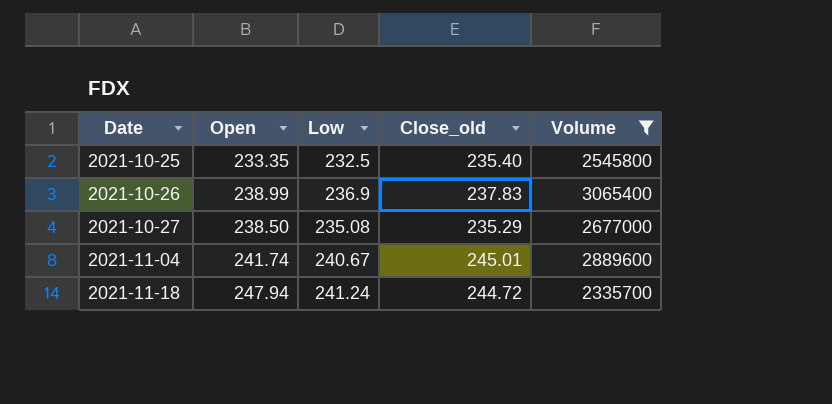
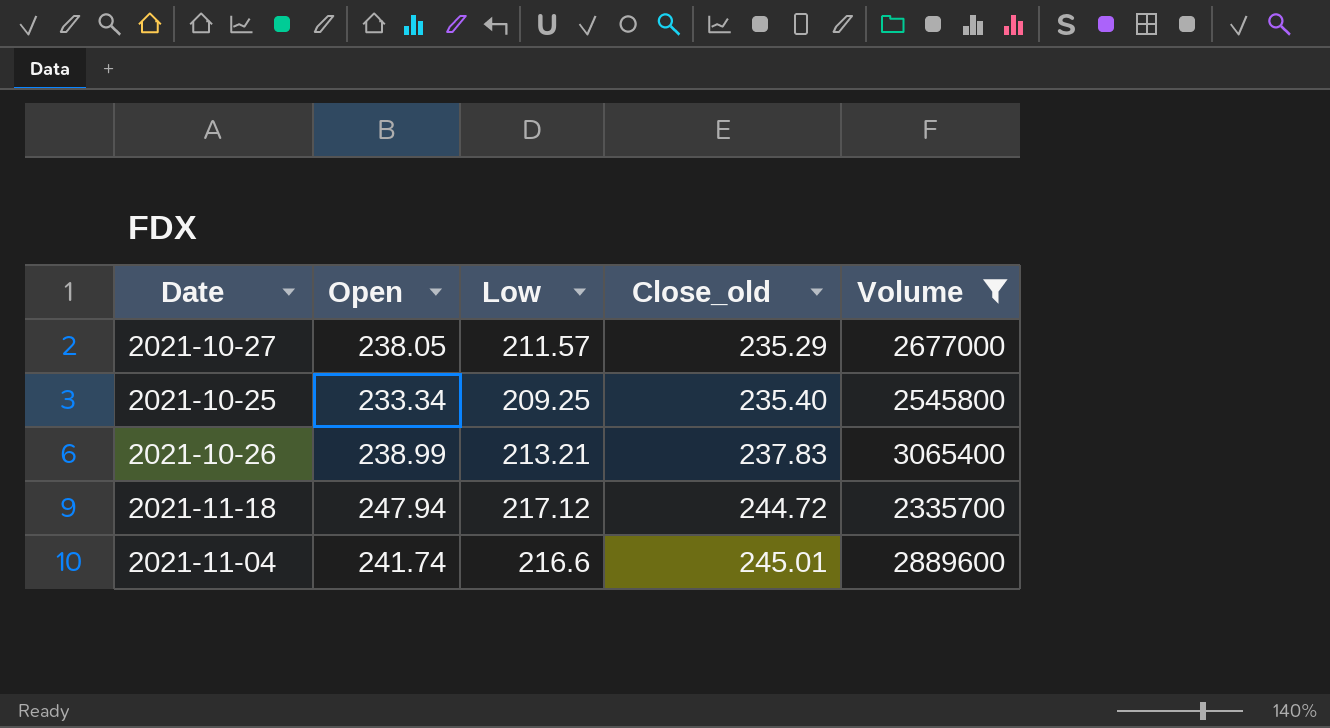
row order: Date ascending -> Close_old ascending
2021-10-27 | Open: 238.50 -> 238.05
2021-10-27 | Low: 235.08 -> 211.57
2021-10-25 | Open: 233.35 -> 233.34
2021-10-25 | Low: 232.5 -> 209.25
2021-10-26 | Low: 236.9 -> 213.21
2021-11-18 | Low: 241.24 -> 217.12
2021-11-04 | Low: 240.67 -> 216.6

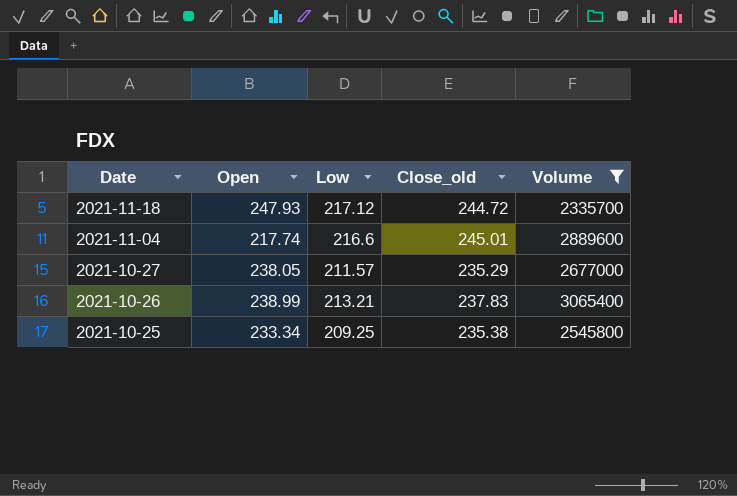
row order: Close_old ascending -> Date descending
2021-11-18 | Open: 247.94 -> 247.93
2021-11-04 | Open: 241.74 -> 217.74
2021-10-25 | Close_old: 235.40 -> 235.38

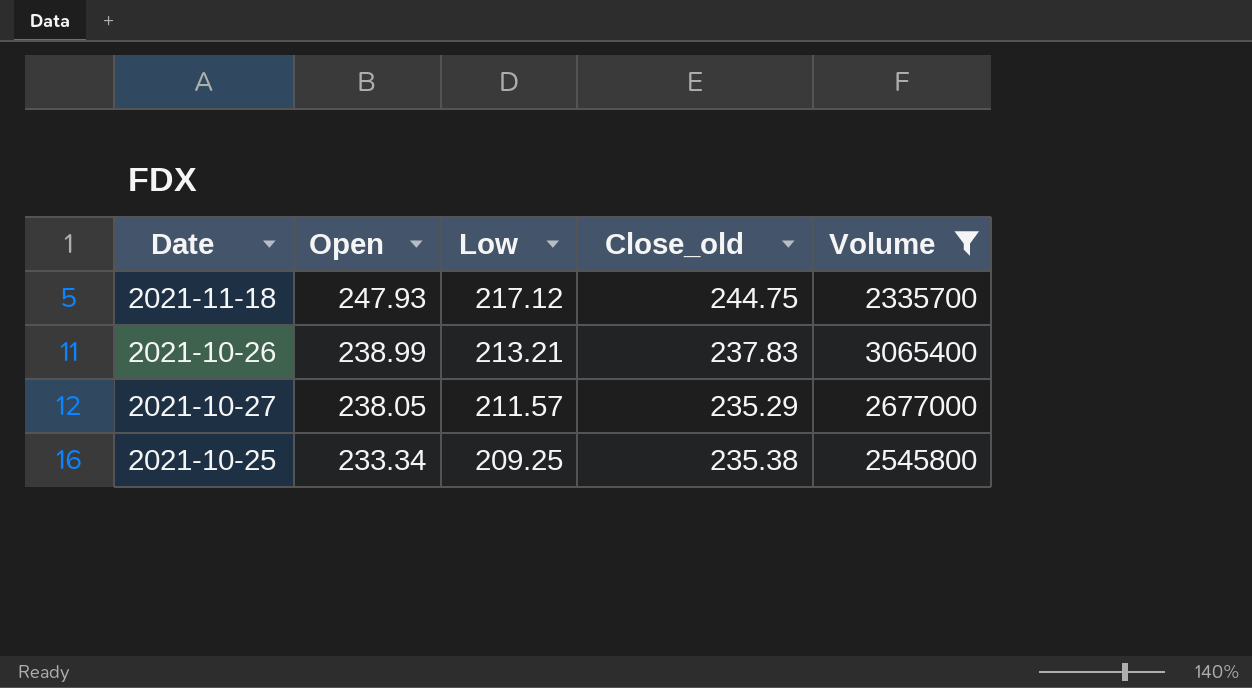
row order: Date descending -> Open descending
row 2021-11-04: 217.74 | 216.6 | 245.01 | 2889600 -> none
2021-11-18 | Close_old: 244.72 -> 244.75

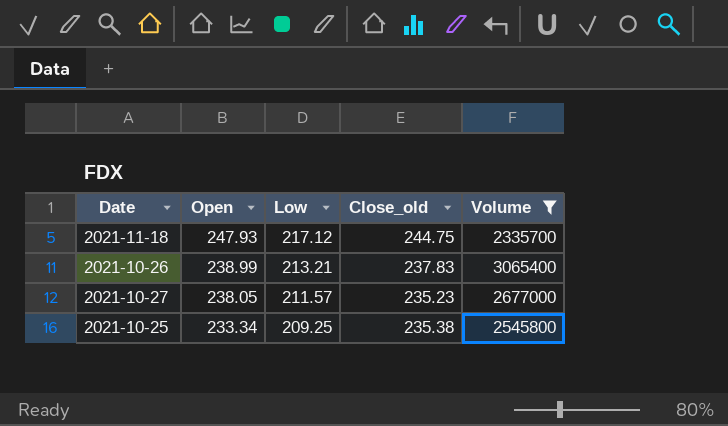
2021-10-27 | Close_old: 235.29 -> 235.23

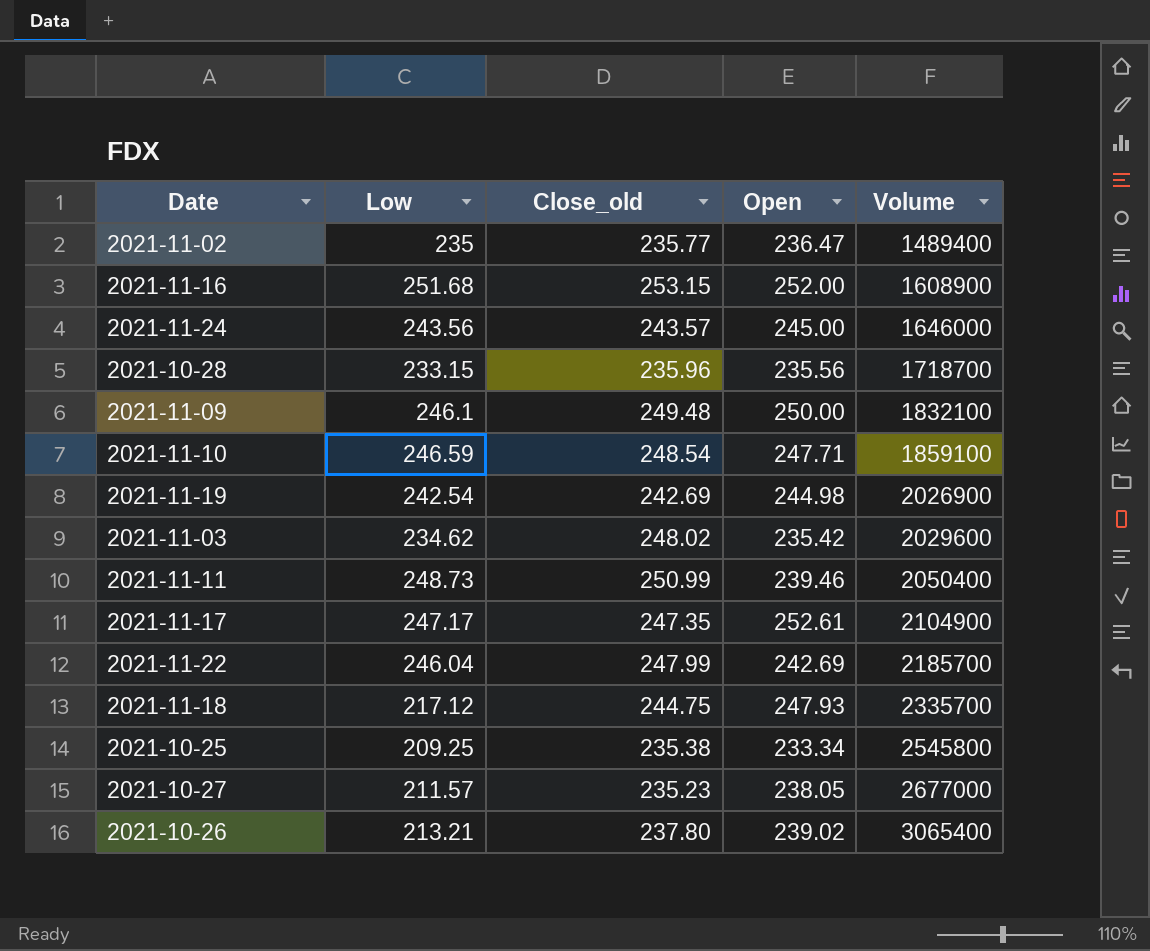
filter: Volume >= 2335700 -> none
row order: Open descending -> Volume ascending
column Open | position: 2 -> 4
2021-10-26 | Close_old: 237.83 -> 237.80
2021-10-26 | Open: 238.99 -> 239.02

